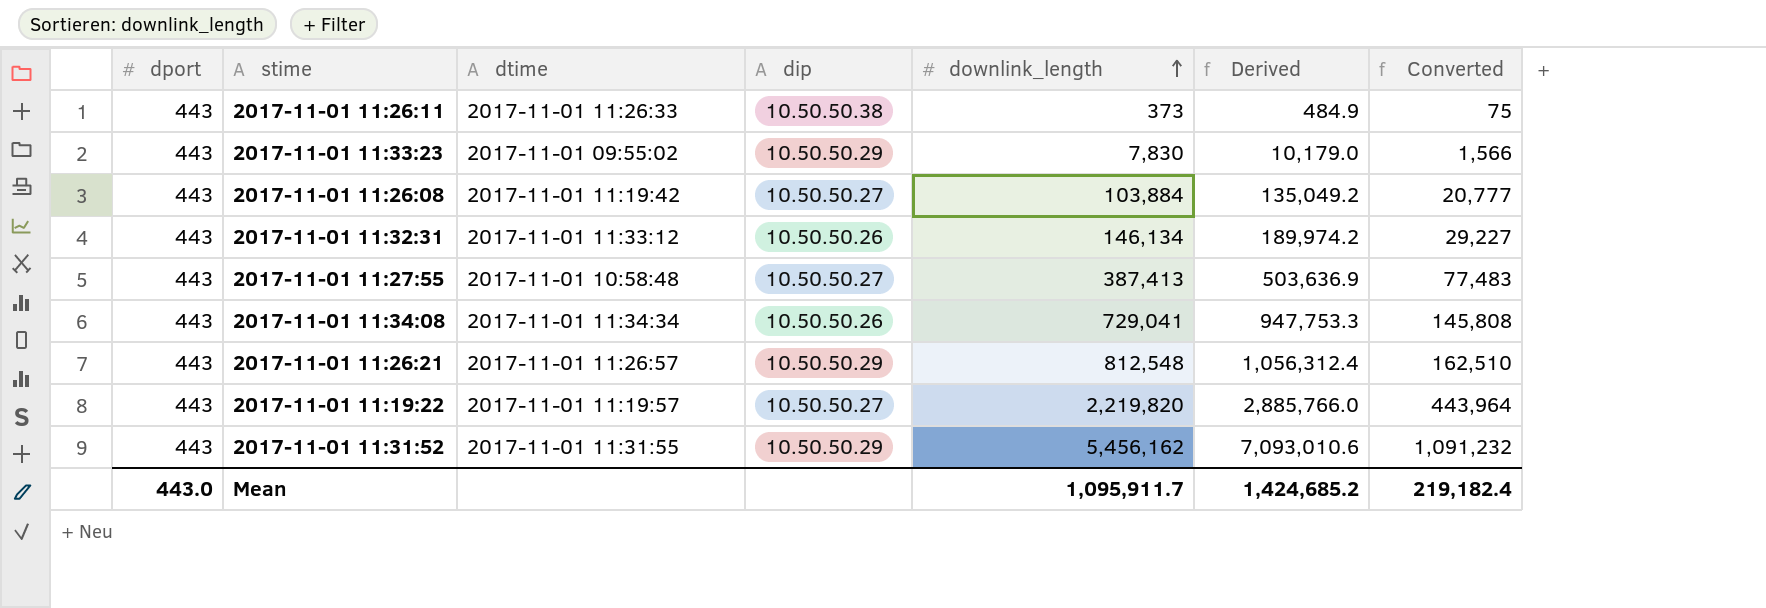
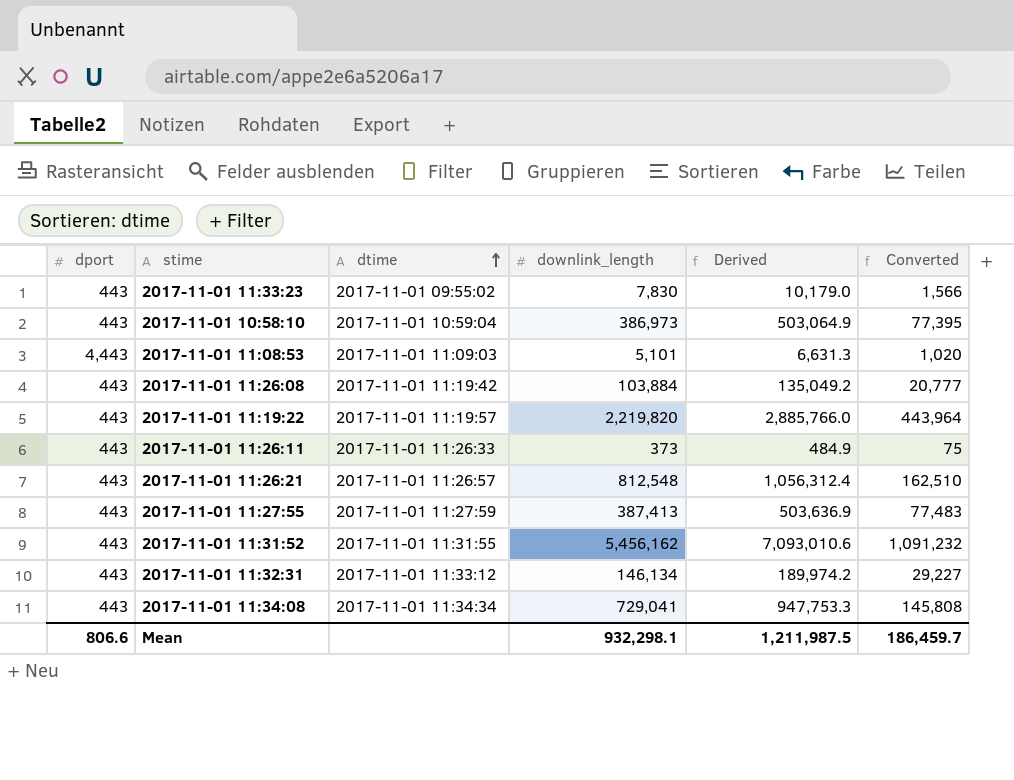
row order: downlink_length ascending -> dtime ascending
column dip | position: 4 -> none
row 2017-11-01 10:58:10: none -> 443 | 2017-11-01 10:59:04 | 386,973 | 503,064.9 | 77,395
row 2017-11-01 11:08:53: none -> 4,443 | 2017-11-01 11:09:03 | 5,101 | 6,631.3 | 1,020
2017-11-01 11:27:55 | dtime: 2017-11-01 10:58:48 -> 2017-11-01 11:27:59
Mean | dport: 443.0 -> 806.6
Mean | downlink_length: 1,095,911.7 -> 932,298.1
Mean | Derived: 1,424,685.2 -> 1,211,987.5
Mean | Converted: 219,182.4 -> 186,459.7

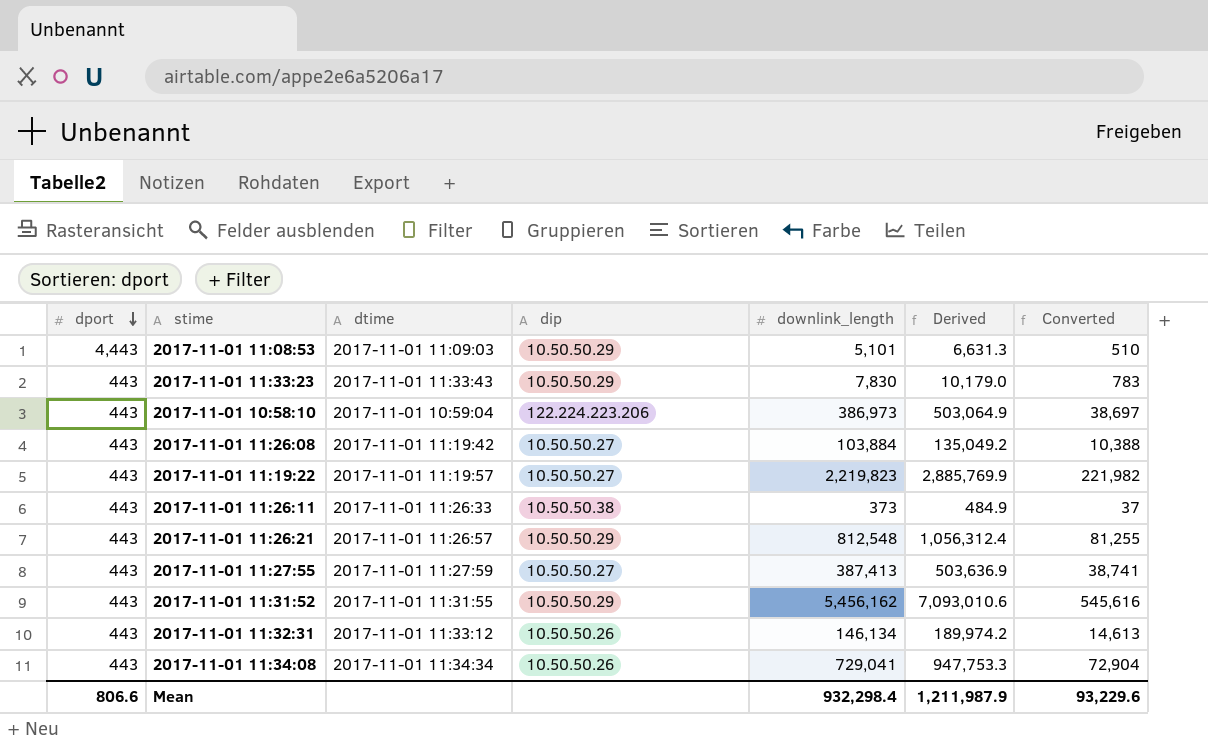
row order: dtime ascending -> dport descending
column dip | position: none -> 4
column Converted | formula: [downlink_length] * 0.2 -> [downlink_length] * 0.1
2017-11-01 11:33:23 | dtime: 2017-11-01 09:55:02 -> 2017-11-01 11:33:43
2017-11-01 11:19:22 | downlink_length: 2,219,820 -> 2,219,823
2017-11-01 11:19:22 | Derived: 2,885,766.0 -> 2,885,769.9
Mean | downlink_length: 932,298.1 -> 932,298.4
Mean | Derived: 1,211,987.5 -> 1,211,987.9
Mean | Converted: 186,459.7 -> 93,229.6

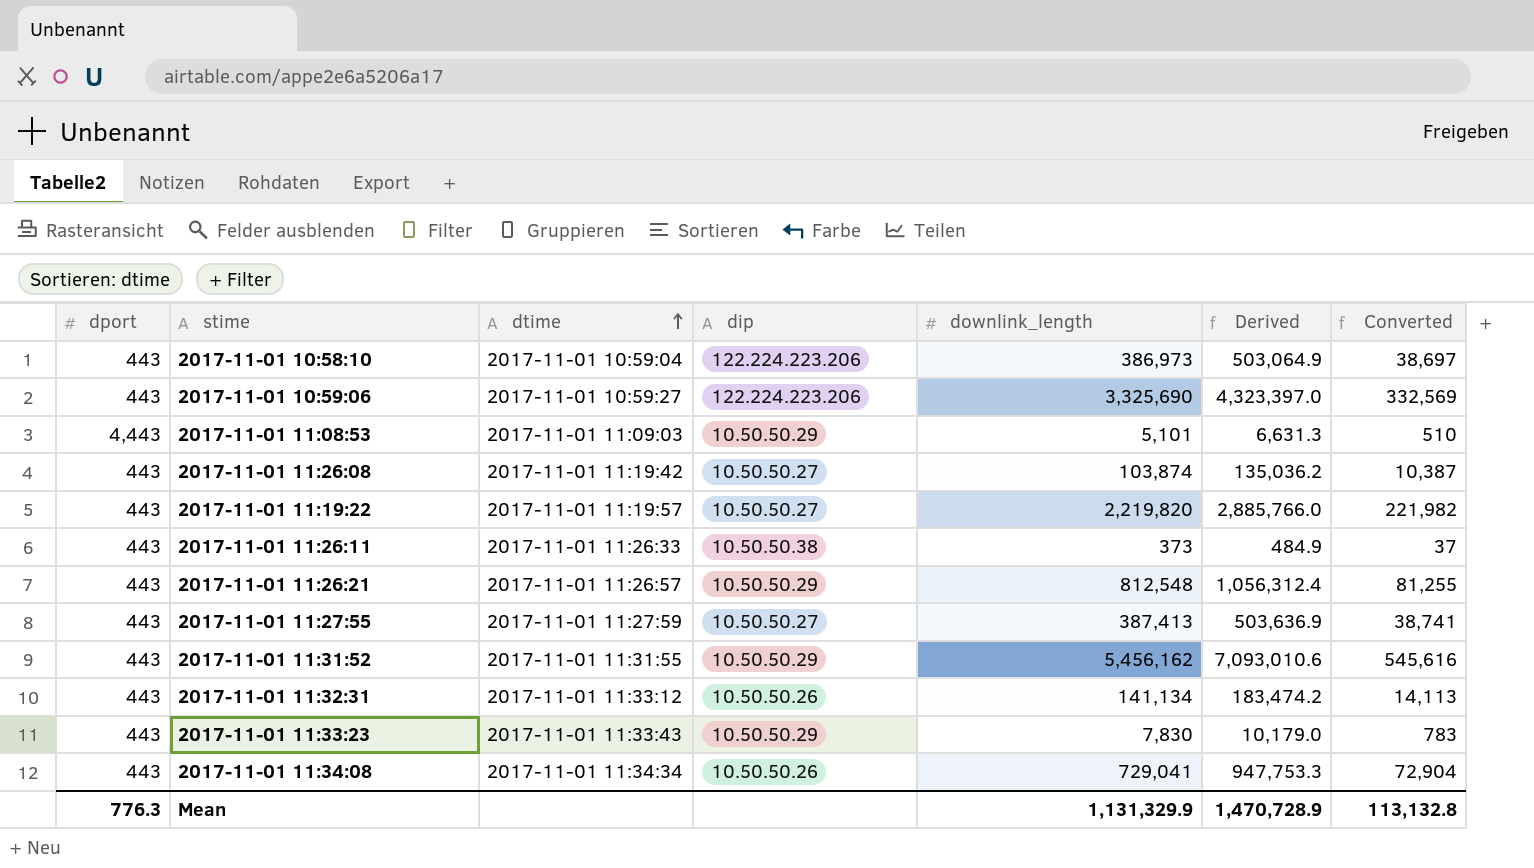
row order: dport descending -> dtime ascending
row 2017-11-01 10:59:06: none -> 443 | 2017-11-01 10:59:27 | 122.224.223.206 | 3,325,690 | 4,323,397.0 | 332,569
2017-11-01 11:26:08 | downlink_length: 103,884 -> 103,874
2017-11-01 11:26:08 | Derived: 135,049.2 -> 135,036.2
2017-11-01 11:26:08 | Converted: 10,388 -> 10,387
2017-11-01 11:19:22 | downlink_length: 2,219,823 -> 2,219,820
2017-11-01 11:19:22 | Derived: 2,885,769.9 -> 2,885,766.0
2017-11-01 11:32:31 | downlink_length: 146,134 -> 141,134
2017-11-01 11:32:31 | Derived: 189,974.2 -> 183,474.2
2017-11-01 11:32:31 | Converted: 14,613 -> 14,113
Mean | dport: 806.6 -> 776.3
Mean | downlink_length: 932,298.4 -> 1,131,329.9
Mean | Derived: 1,211,987.9 -> 1,470,728.9
Mean | Converted: 93,229.6 -> 113,132.8

